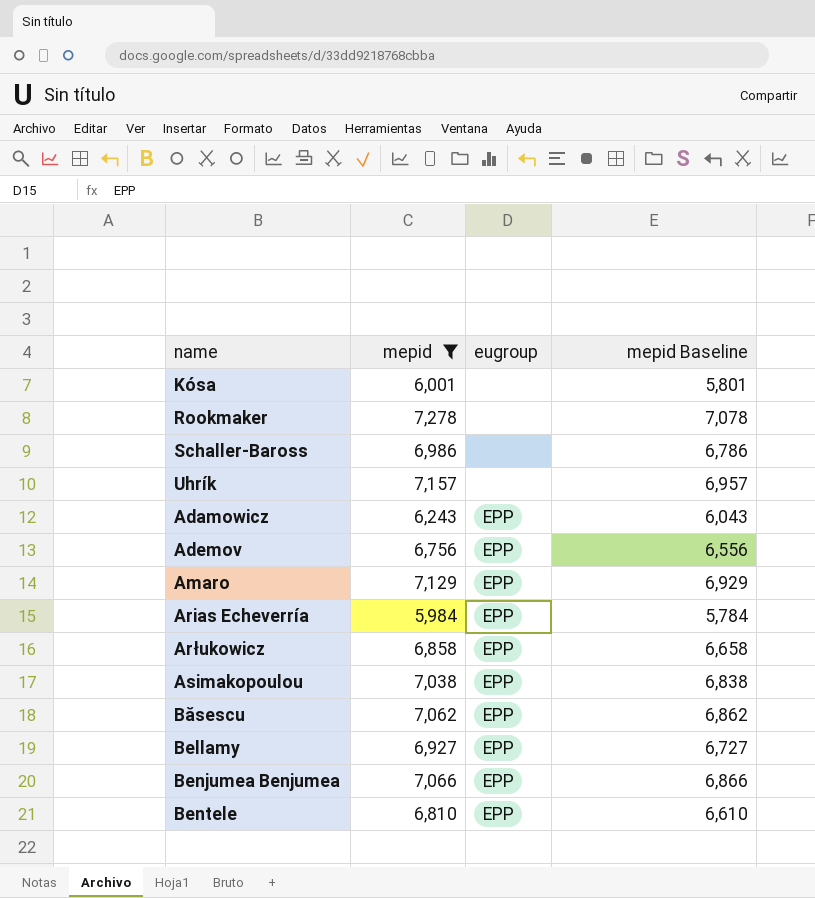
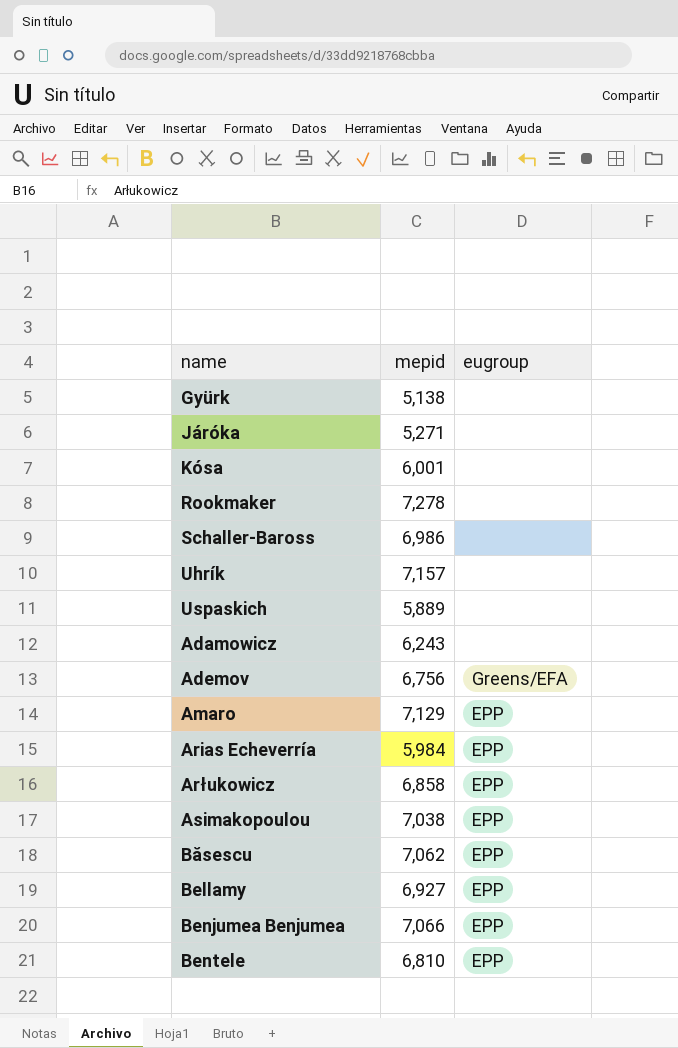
filter: mepid >= 5,984 -> none
column mepid Baseline | formula: [mepid] - 200 -> none
Adamowicz | eugroup: EPP -> none
Ademov | eugroup: EPP -> Greens/EFA

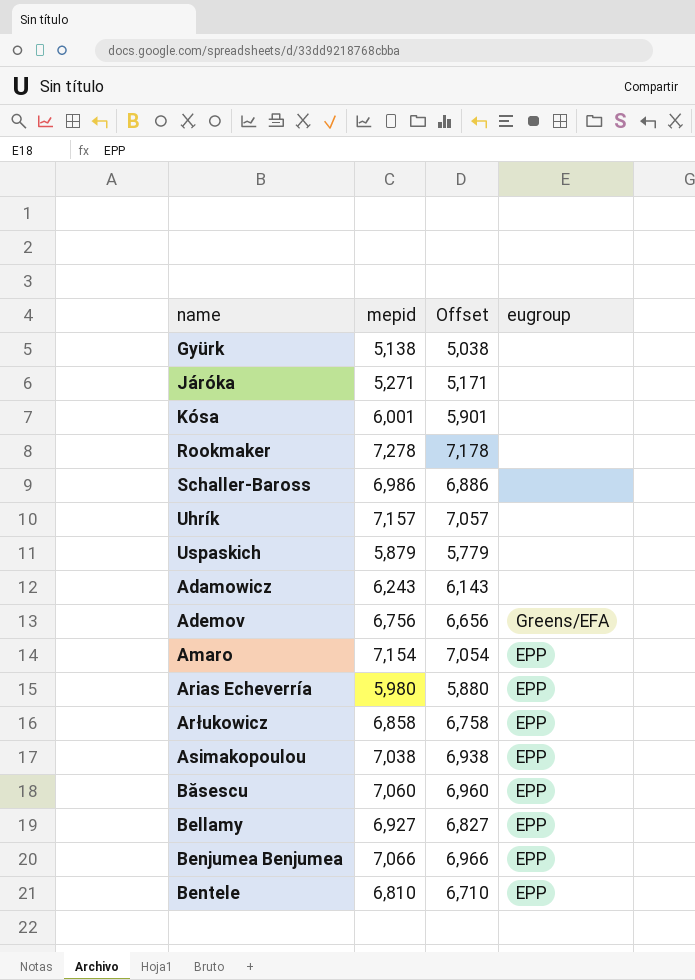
column Offset | formula: none -> [mepid] - 100
Uspaskich | mepid: 5,889 -> 5,879
Amaro | mepid: 7,129 -> 7,154
Arias Echeverría | mepid: 5,984 -> 5,980
Băsescu | mepid: 7,062 -> 7,060

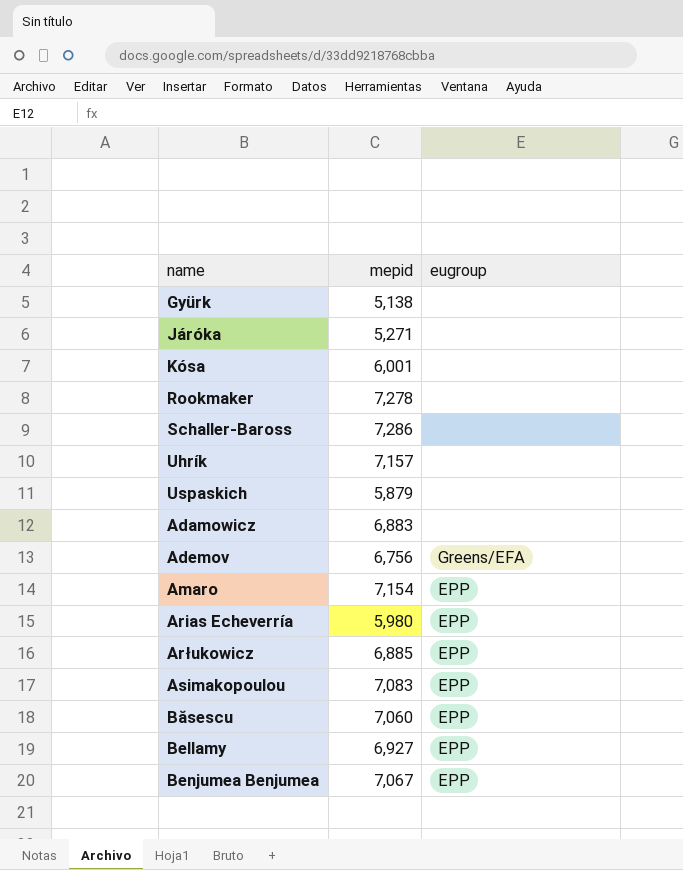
column Offset | formula: [mepid] - 100 -> none
row Bentele: 6,810 | 6,710 | EPP -> none
Schaller-Baross | mepid: 6,986 -> 7,286
Adamowicz | mepid: 6,243 -> 6,883
Arłukowicz | mepid: 6,858 -> 6,885
Asimakopoulou | mepid: 7,038 -> 7,083
Benjumea Benjumea | mepid: 7,066 -> 7,067

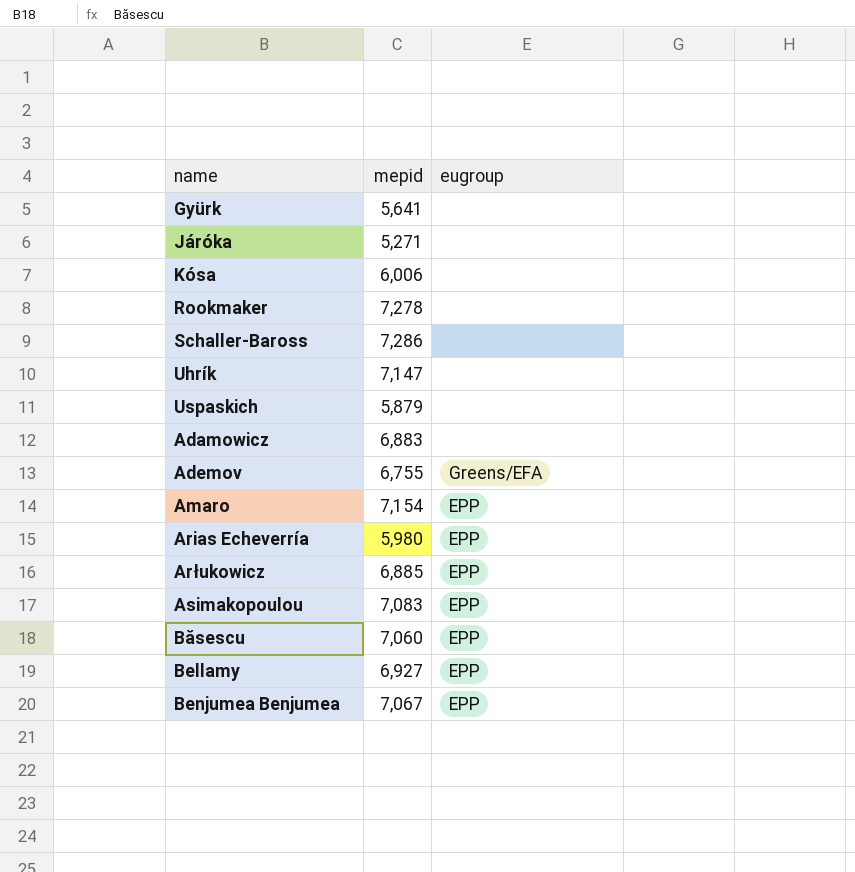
Gyürk | mepid: 5,138 -> 5,641
Kósa | mepid: 6,001 -> 6,006
Uhrík | mepid: 7,157 -> 7,147
Ademov | mepid: 6,756 -> 6,755

